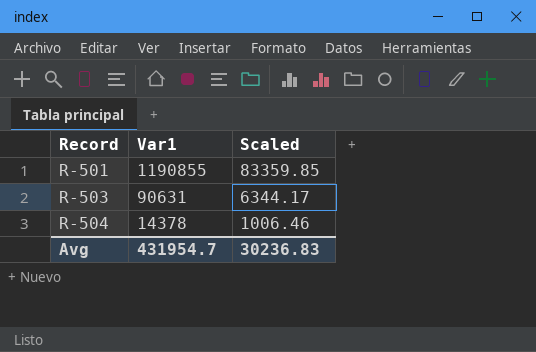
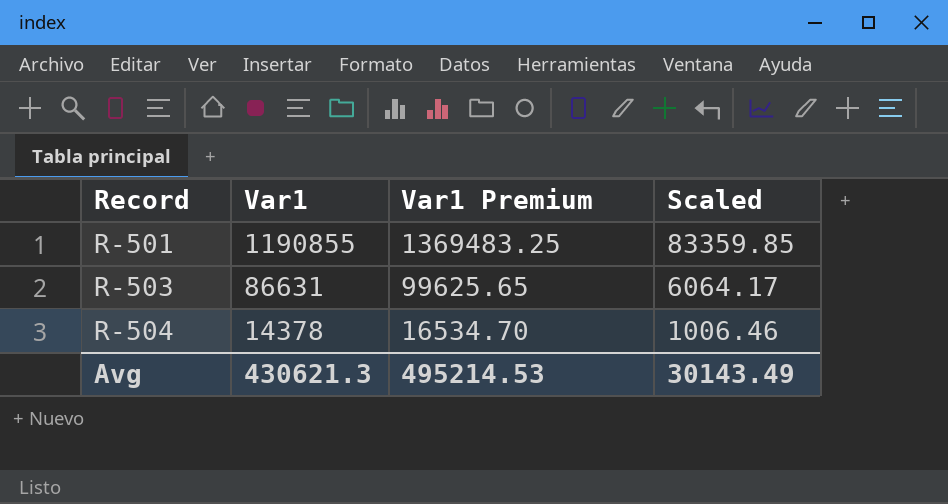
column Var1 Premium | formula: none -> [Var1] * 1.15
R-503 | Var1: 90631 -> 86631
R-503 | Scaled: 6344.17 -> 6064.17
Avg | Var1: 431954.7 -> 430621.3
Avg | Scaled: 30236.83 -> 30143.49

